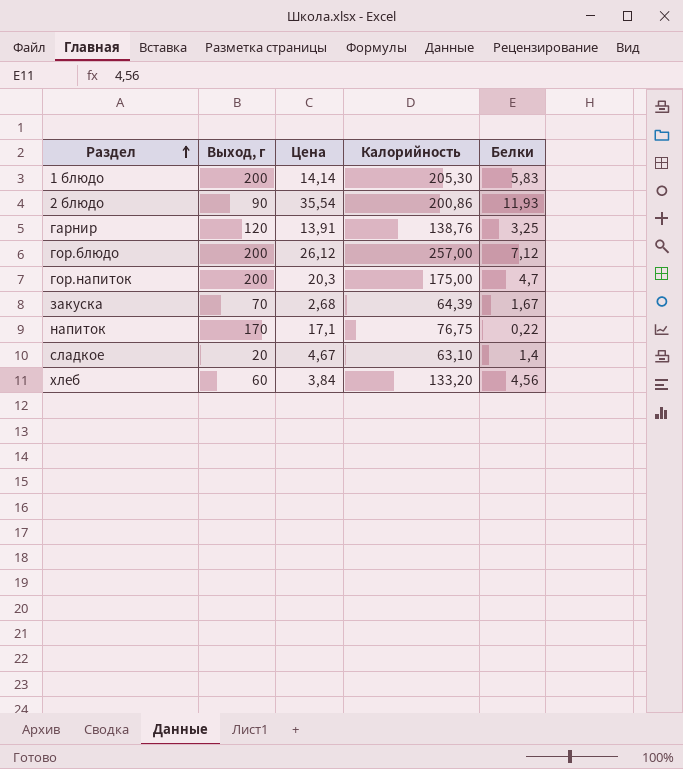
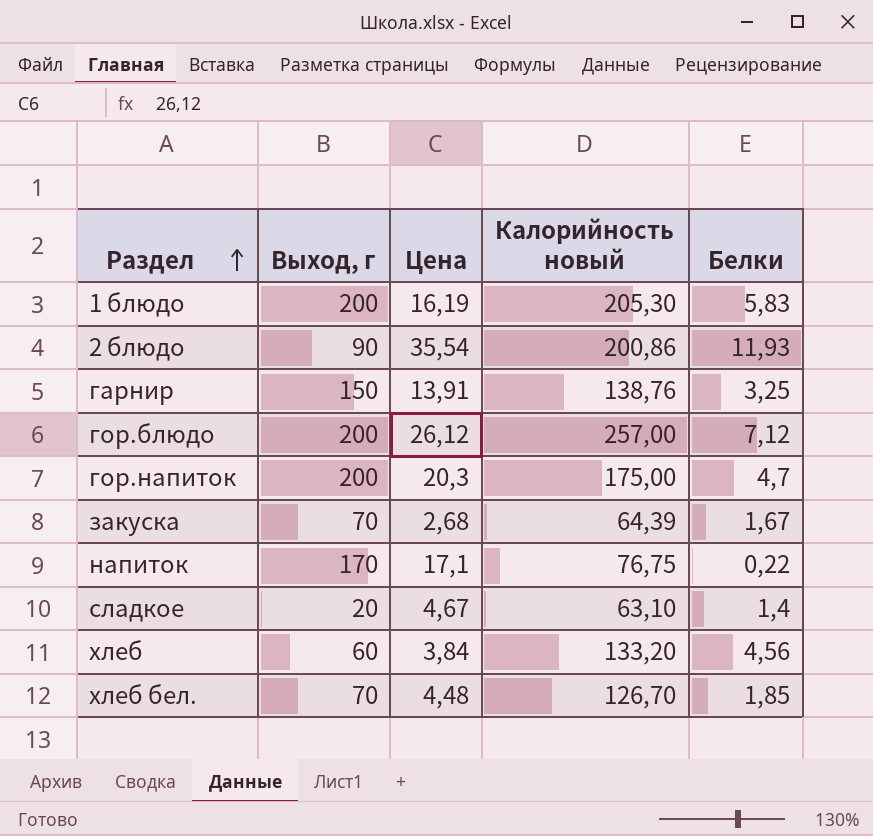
column name: Калорийность -> Калорийность новый
1 блюдо | Цена: 14,14 -> 16,19
гарнир | Выход, г: 120 -> 150
row хлеб бел.: none -> 70 | 4,48 | 126,70 | 1,85

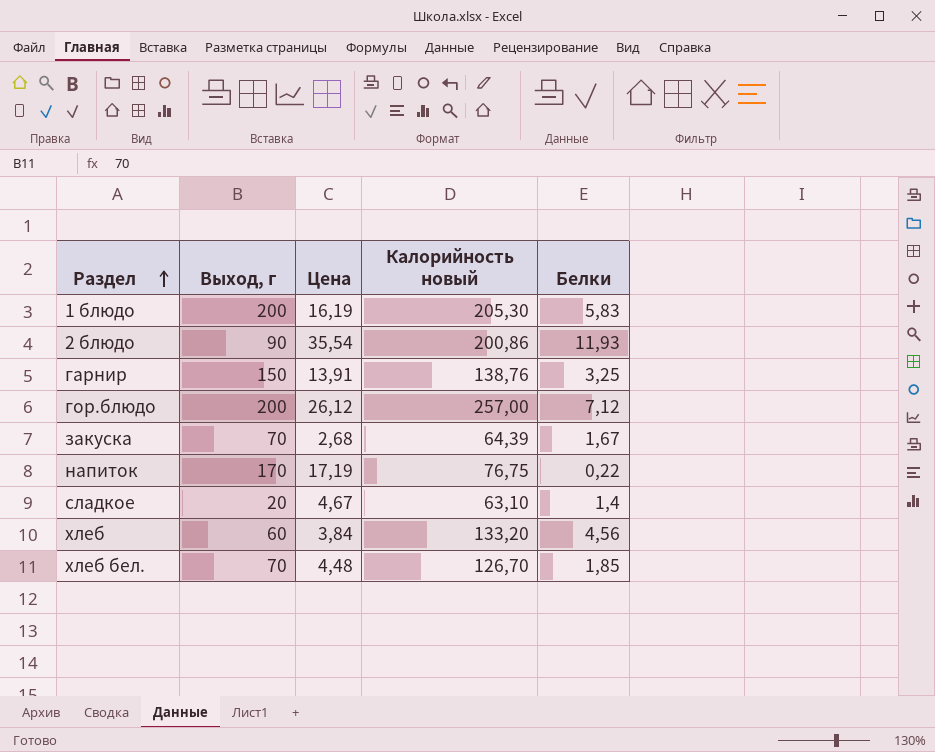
row гор.напиток: 200 | 20,3 | 175,00 | 4,7 -> none
напиток | Цена: 17,1 -> 17,19

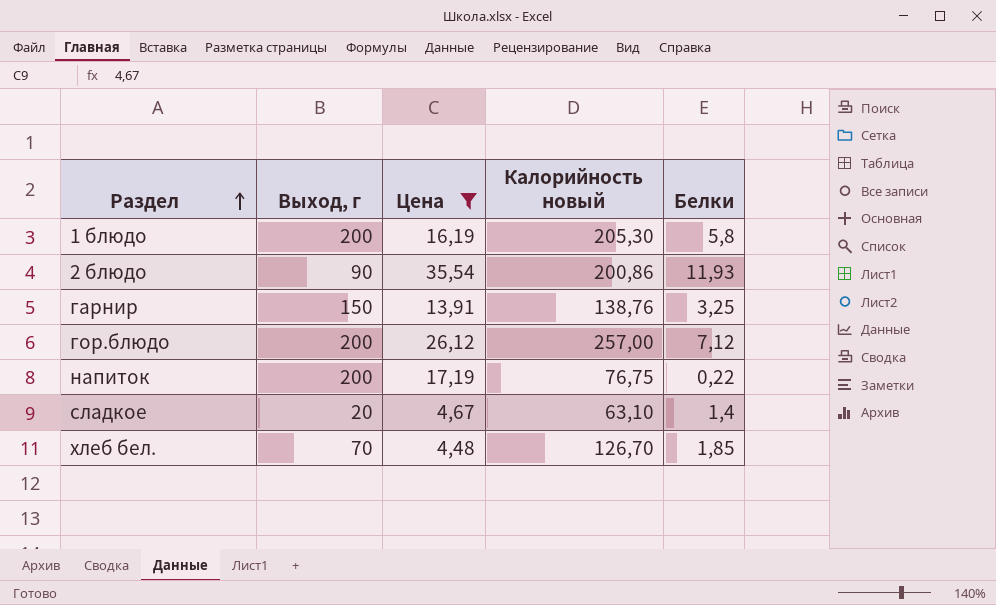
filter: none -> Цена >= 4,48
1 блюдо | Белки: 5,83 -> 5,8
напиток | Выход, г: 170 -> 200

